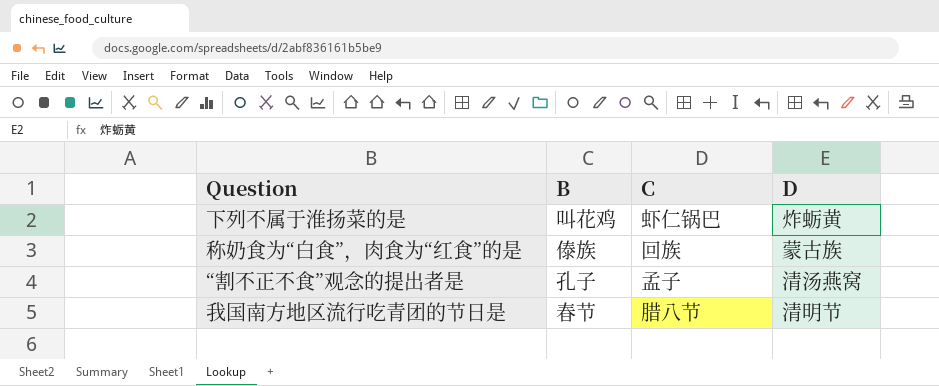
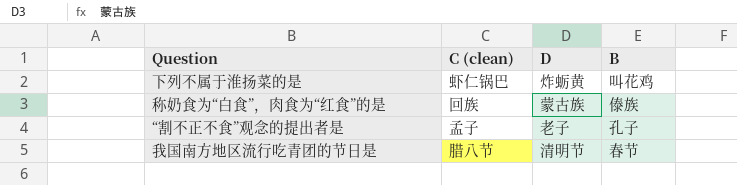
column name: C -> C (clean)
column B | position: 2 -> 4
“割不正不食”观念的提出者是 | D: 清汤燕窝 -> 老子

